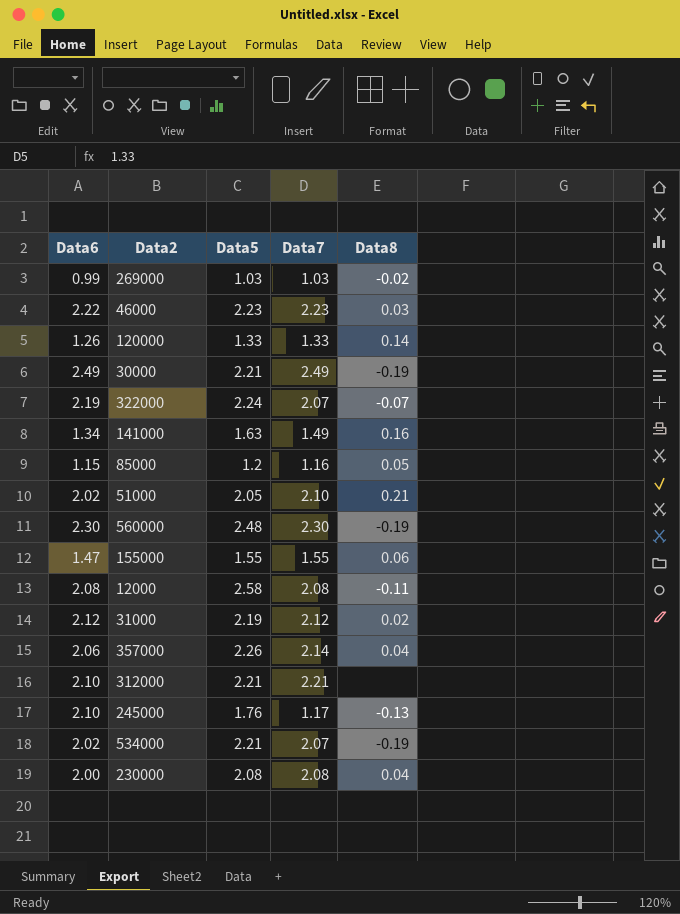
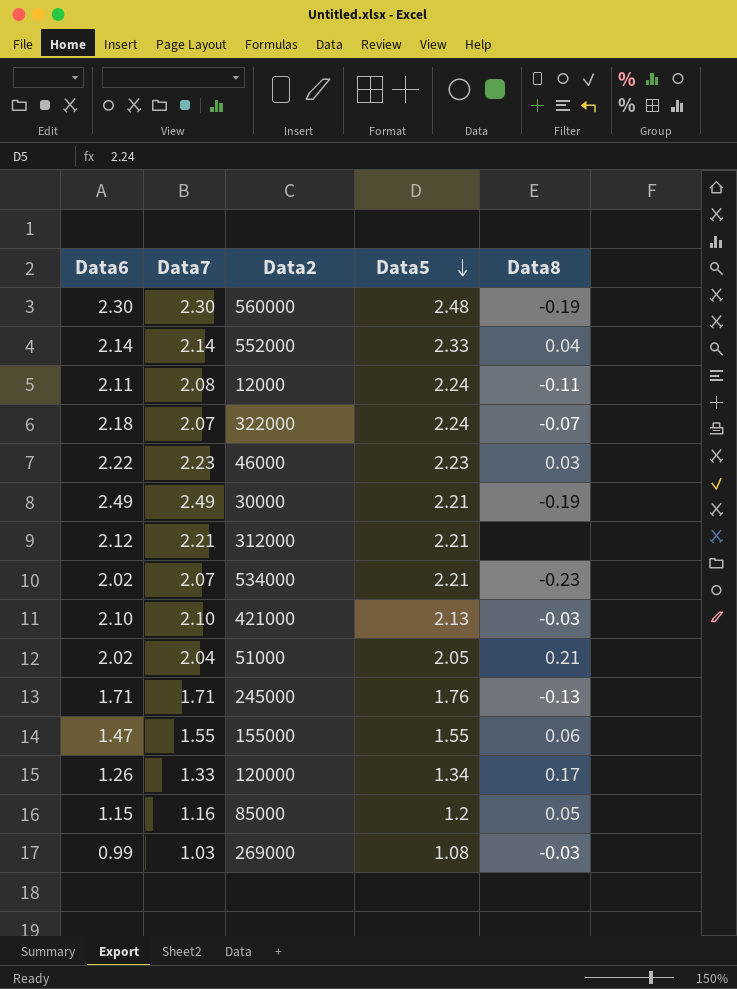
row order: none -> Data5 descending
column Data7 | position: 4 -> 2
row 141000: 1.34 | 1.63 | 1.49 | 0.16 -> none
row 31000: 2.12 | 2.19 | 2.12 | 0.02 -> none
row 357000: 2.06 | 2.26 | 2.14 | 0.04 -> none
row 230000: 2.00 | 2.08 | 2.08 | 0.04 -> none
row 552000: none -> 2.14 | 2.14 | 2.33 | 0.04
12000 | Data6: 2.08 -> 2.11
12000 | Data5: 2.58 -> 2.24
322000 | Data6: 2.19 -> 2.18
312000 | Data6: 2.10 -> 2.12
534000 | Data8: -0.19 -> -0.23
row 421000: none -> 2.10 | 2.10 | 2.13 | -0.03
51000 | Data7: 2.10 -> 2.04
245000 | Data6: 2.10 -> 1.71
245000 | Data7: 1.17 -> 1.71
120000 | Data5: 1.33 -> 1.34
120000 | Data8: 0.14 -> 0.17
269000 | Data5: 1.03 -> 1.08
269000 | Data8: -0.02 -> -0.03

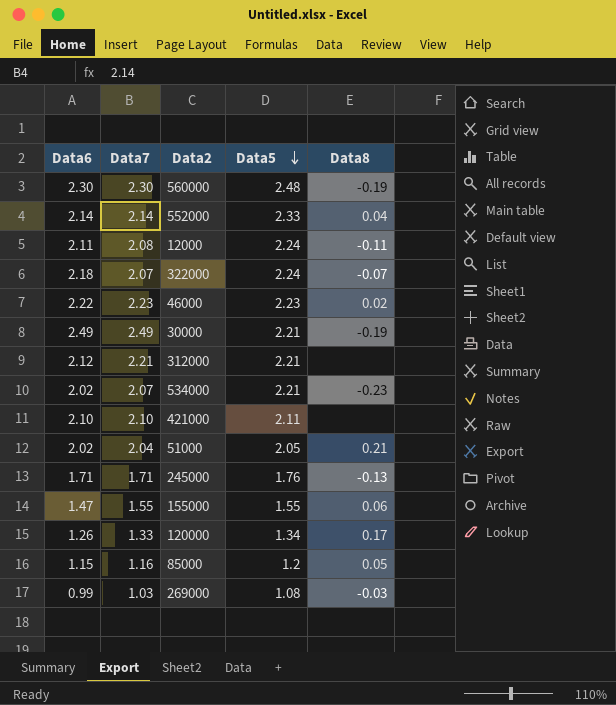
46000 | Data8: 0.03 -> 0.02
421000 | Data5: 2.13 -> 2.11
421000 | Data8: -0.03 -> none

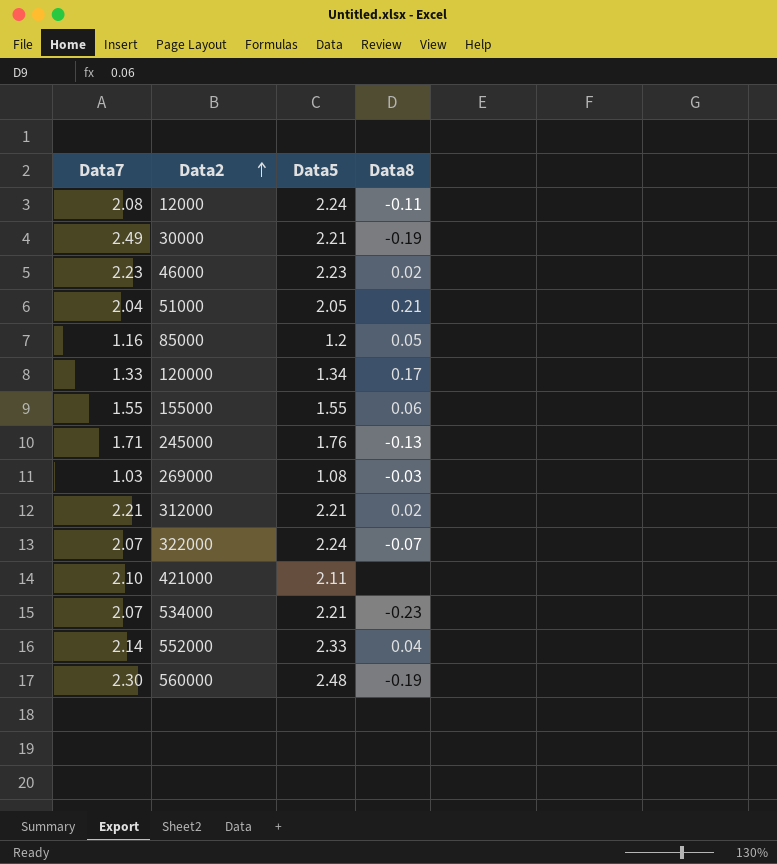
row order: Data5 descending -> Data2 ascending
column Data6 | position: 1 -> none
312000 | Data8: none -> 0.02

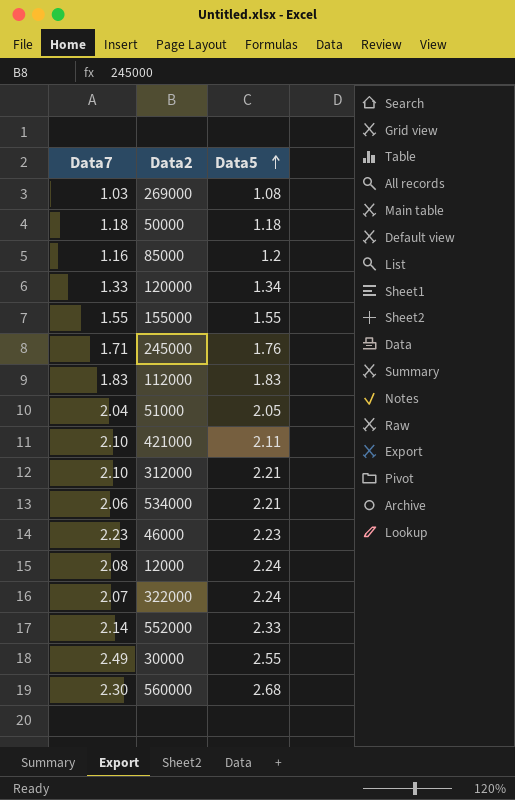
row order: Data2 ascending -> Data5 ascending
column Data8 | position: 4 -> none
row 50000: none -> 1.18 | 1.18
row 112000: none -> 1.83 | 1.83
312000 | Data7: 2.21 -> 2.10
534000 | Data7: 2.07 -> 2.06
30000 | Data5: 2.21 -> 2.55
560000 | Data5: 2.48 -> 2.68

